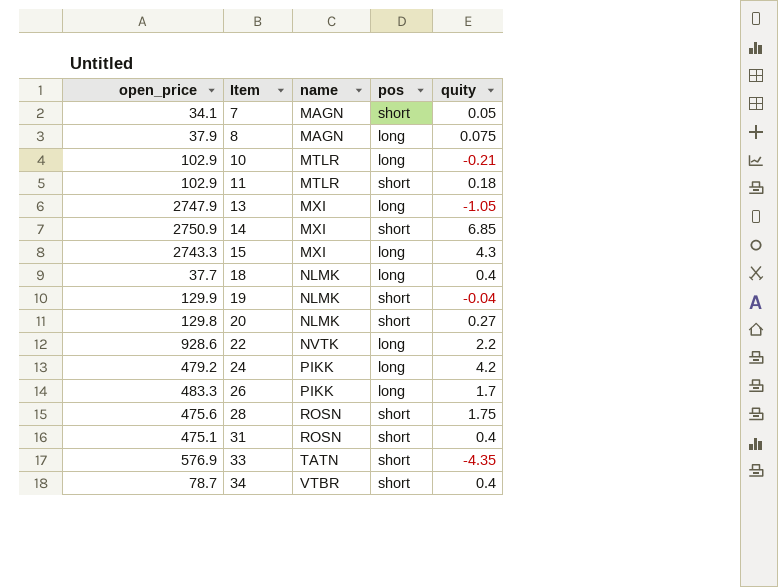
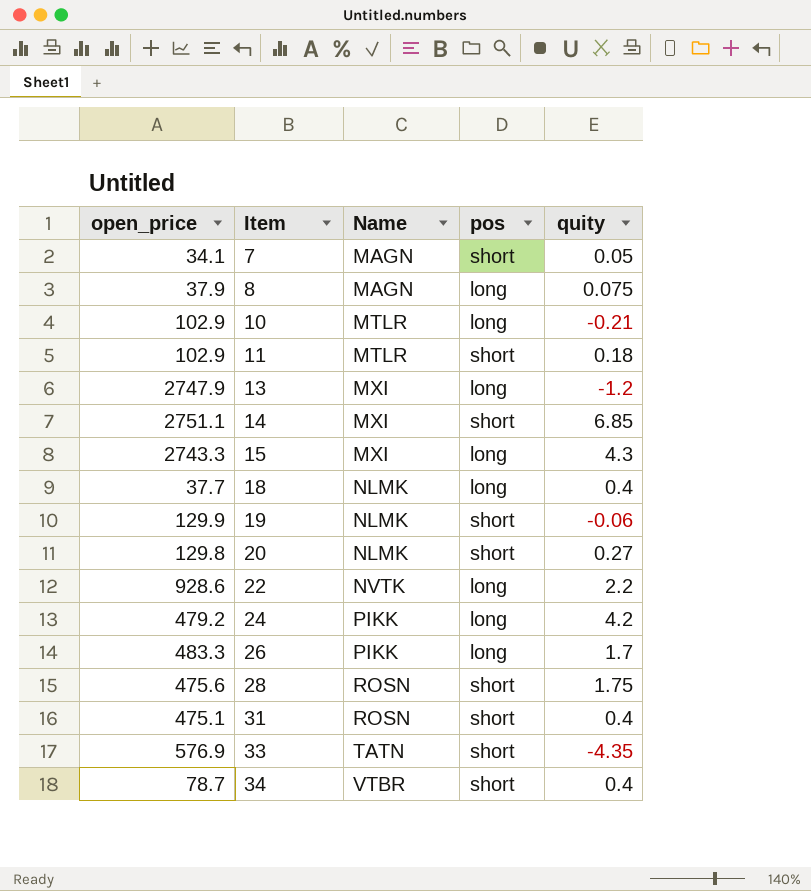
column name: name -> Name
13 | quity: -1.05 -> -1.2
14 | open_price: 2750.9 -> 2751.1
19 | quity: -0.04 -> -0.06

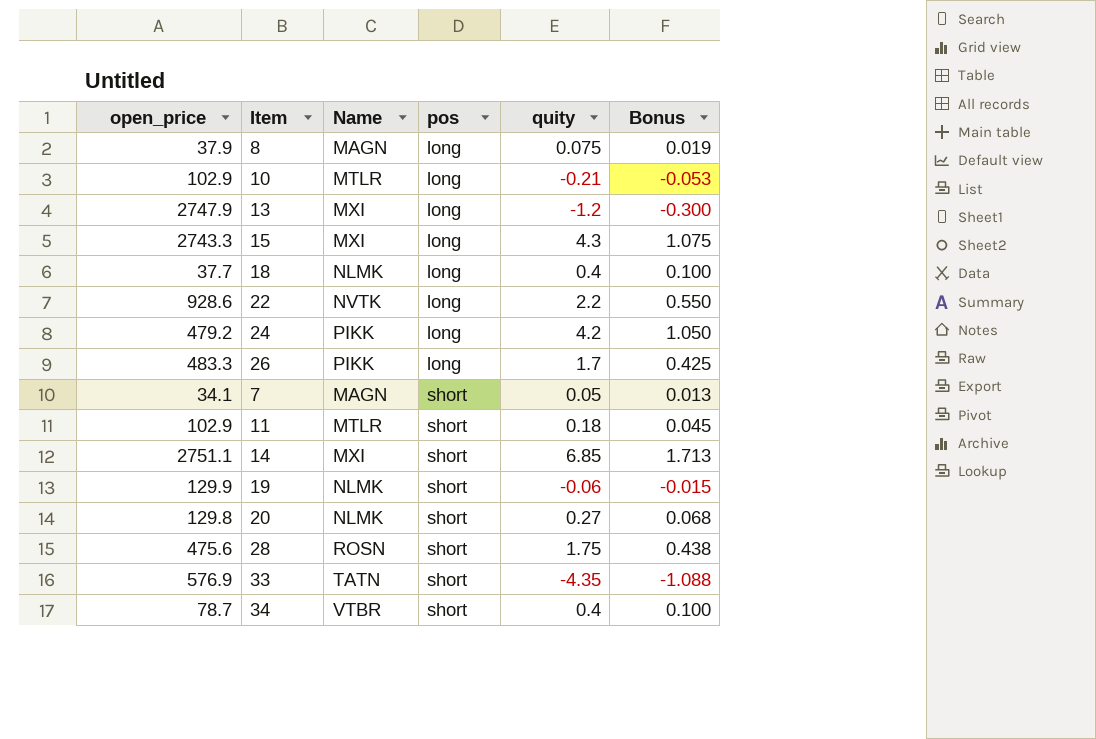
row order: Item ascending -> pos ascending
column Bonus | formula: none -> [quity] * 0.25
row 31: 475.1 | ROSN | short | 0.4 -> none

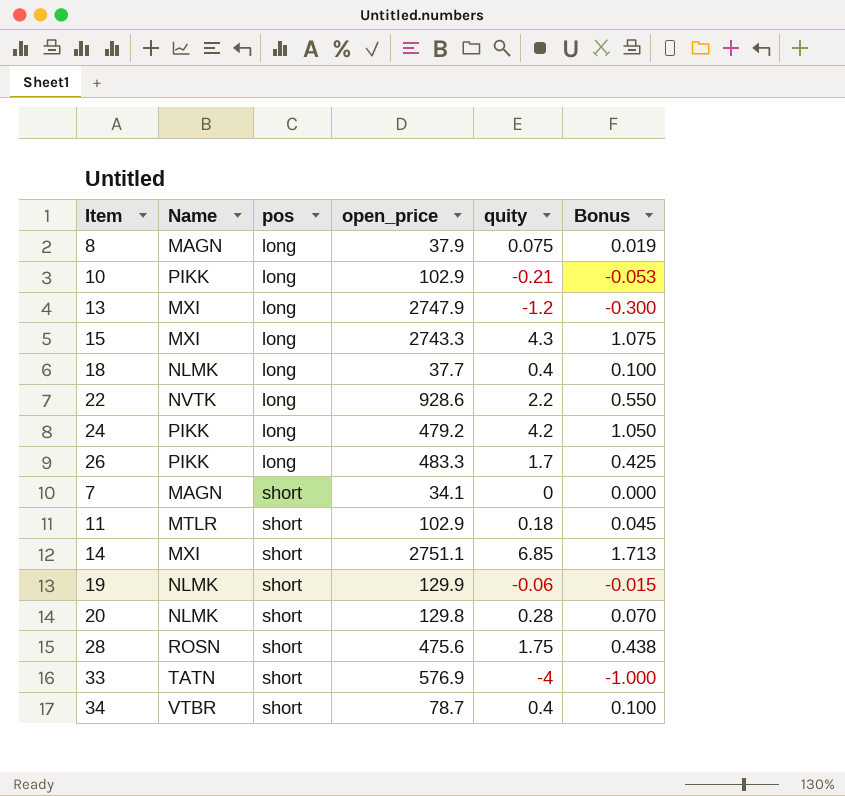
column open_price | position: 1 -> 4
10 | Name: MTLR -> PIKK
7 | quity: 0.05 -> 0
7 | Bonus: 0.013 -> 0.000
20 | quity: 0.27 -> 0.28
20 | Bonus: 0.068 -> 0.070
33 | quity: -4.35 -> -4
33 | Bonus: -1.088 -> -1.000

